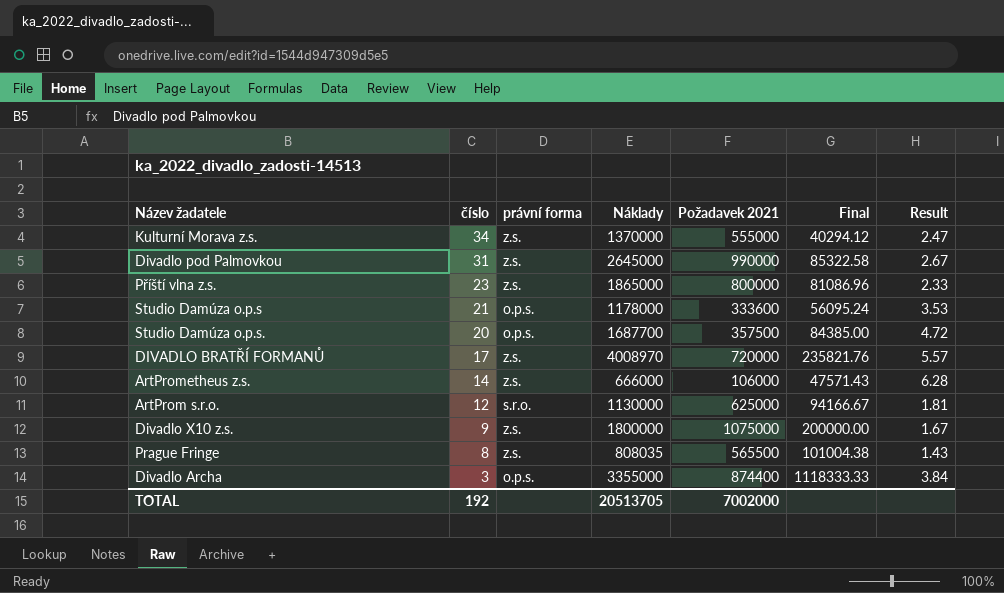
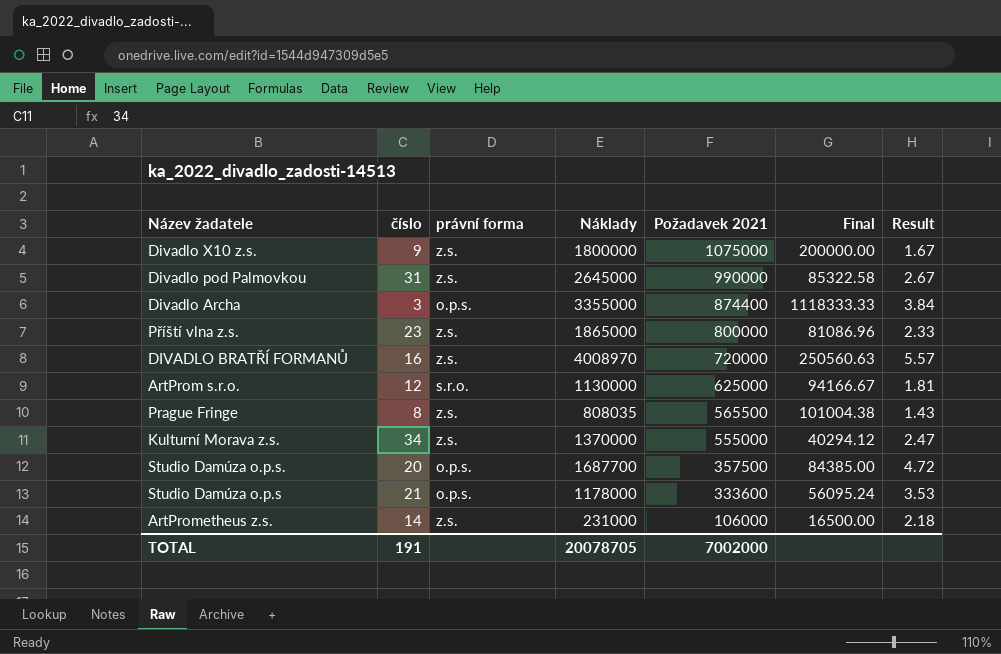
row order: číslo descending -> Požadavek 2021 descending
DIVADLO BRATŘÍ FORMANŮ | číslo: 17 -> 16
DIVADLO BRATŘÍ FORMANŮ | Final: 235821.76 -> 250560.63
ArtPrometheus z.s. | Náklady: 666000 -> 231000
ArtPrometheus z.s. | Final: 47571.43 -> 16500.00
ArtPrometheus z.s. | Result: 6.28 -> 2.18
TOTAL | číslo: 192 -> 191
TOTAL | Náklady: 20513705 -> 20078705

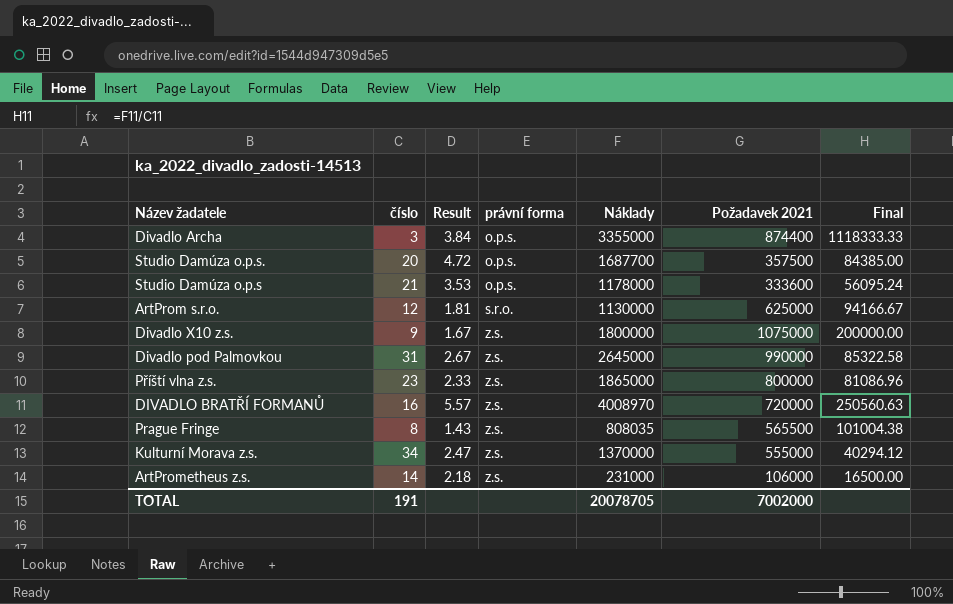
row order: Požadavek 2021 descending -> právní forma ascending
column Result | position: 7 -> 3

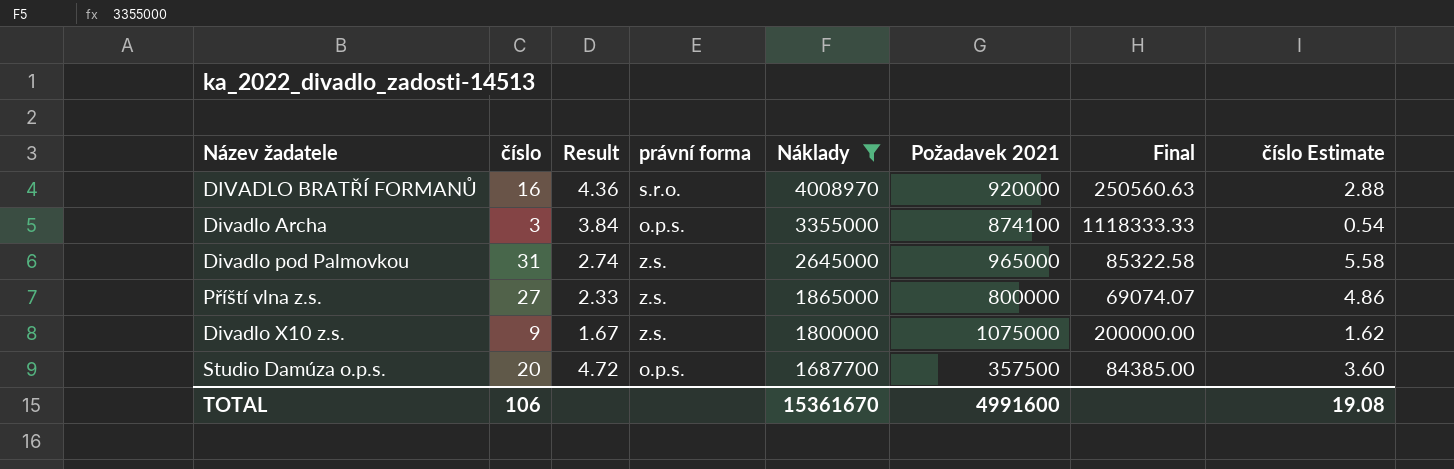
filter: none -> Náklady >= 1687700
row order: právní forma ascending -> Náklady descending
column číslo Estimate | formula: none -> [číslo] * 0.18
DIVADLO BRATŘÍ FORMANŮ | Result: 5.57 -> 4.36
DIVADLO BRATŘÍ FORMANŮ | právní forma: z.s. -> s.r.o.
DIVADLO BRATŘÍ FORMANŮ | Požadavek 2021: 720000 -> 920000
Divadlo Archa | Požadavek 2021: 874400 -> 874100
Divadlo pod Palmovkou | Result: 2.67 -> 2.74
Divadlo pod Palmovkou | Požadavek 2021: 990000 -> 965000
Příští vlna z.s. | číslo: 23 -> 27
Příští vlna z.s. | Final: 81086.96 -> 69074.07
TOTAL | číslo: 191 -> 106
TOTAL | Náklady: 20078705 -> 15361670
TOTAL | Požadavek 2021: 7002000 -> 4991600

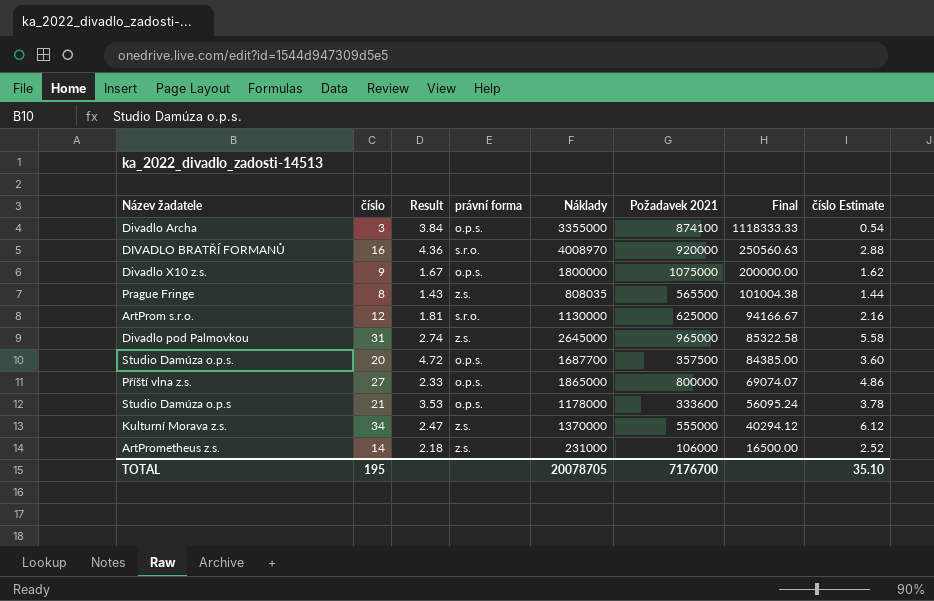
filter: Náklady >= 1687700 -> none
row order: Náklady descending -> Final descending
Divadlo X10 z.s. | právní forma: z.s. -> o.p.s.
Příští vlna z.s. | právní forma: z.s. -> o.p.s.
TOTAL | číslo: 106 -> 195
TOTAL | Náklady: 15361670 -> 20078705
TOTAL | Požadavek 2021: 4991600 -> 7176700
TOTAL | číslo Estimate: 19.08 -> 35.10

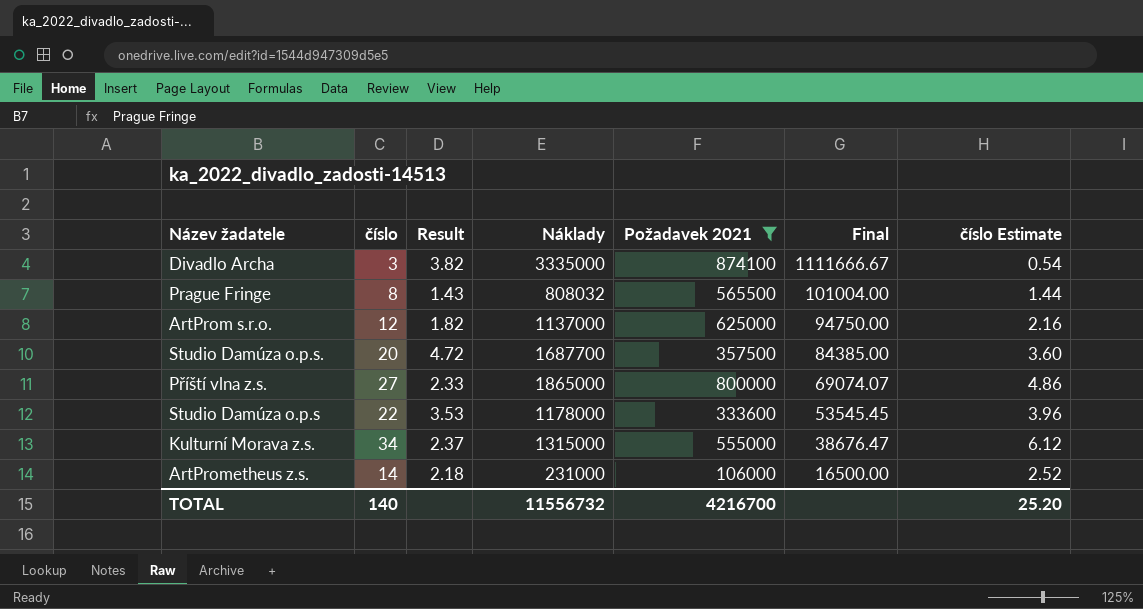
filter: none -> Požadavek 2021 <= 874100
column právní forma | position: 4 -> none
Divadlo Archa | Result: 3.84 -> 3.82
Divadlo Archa | Náklady: 3355000 -> 3335000
Divadlo Archa | Final: 1118333.33 -> 1111666.67
Prague Fringe | Náklady: 808035 -> 808032
Prague Fringe | Final: 101004.38 -> 101004.00
ArtProm s.r.o. | Result: 1.81 -> 1.82
ArtProm s.r.o. | Náklady: 1130000 -> 1137000
ArtProm s.r.o. | Final: 94166.67 -> 94750.00
Studio Damúza o.p.s | číslo: 21 -> 22
Studio Damúza o.p.s | Final: 56095.24 -> 53545.45
Studio Damúza o.p.s | číslo Estimate: 3.78 -> 3.96
Kulturní Morava z.s. | Result: 2.47 -> 2.37
Kulturní Morava z.s. | Náklady: 1370000 -> 1315000
Kulturní Morava z.s. | Final: 40294.12 -> 38676.47
TOTAL | číslo: 195 -> 140
TOTAL | Náklady: 20078705 -> 11556732
TOTAL | Požadavek 2021: 7176700 -> 4216700
TOTAL | číslo Estimate: 35.10 -> 25.20

